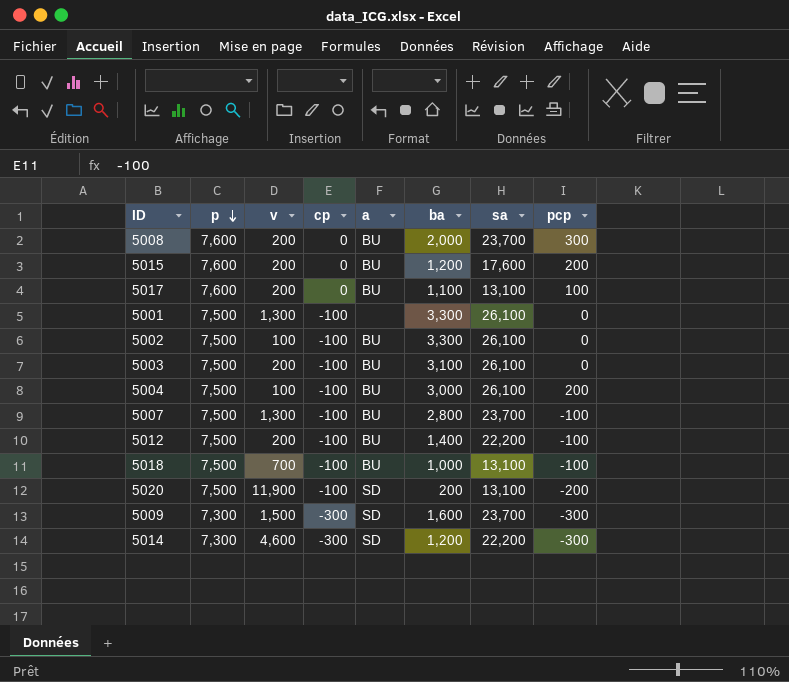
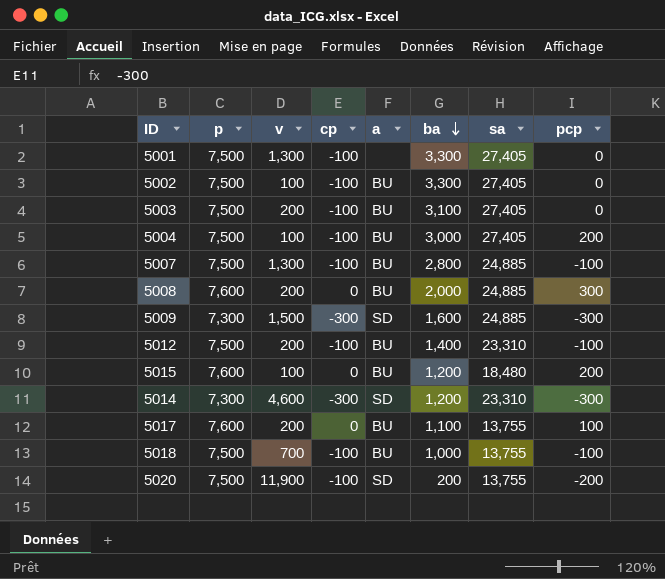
row order: p descending -> ba descending
5001 | sa: 26,100 -> 27,405
5002 | sa: 26,100 -> 27,405
5003 | sa: 26,100 -> 27,405
5004 | sa: 26,100 -> 27,405
5007 | sa: 23,700 -> 24,885
5008 | sa: 23,700 -> 24,885
5009 | sa: 23,700 -> 24,885
5012 | sa: 22,200 -> 23,310
5015 | v: 200 -> 100
5015 | sa: 17,600 -> 18,480
5014 | sa: 22,200 -> 23,310
5017 | sa: 13,100 -> 13,755
5018 | sa: 13,100 -> 13,755
5020 | sa: 13,100 -> 13,755

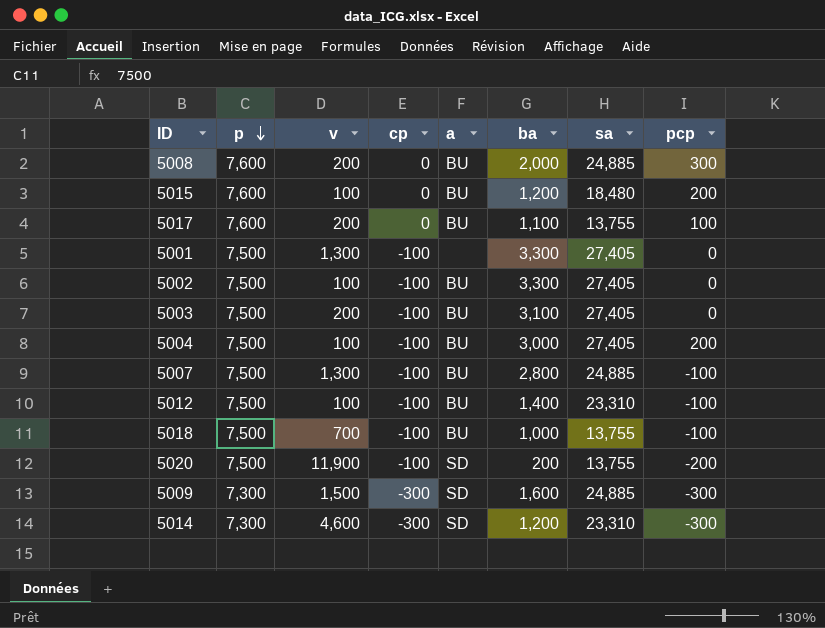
row order: ba descending -> p descending
5012 | v: 200 -> 100

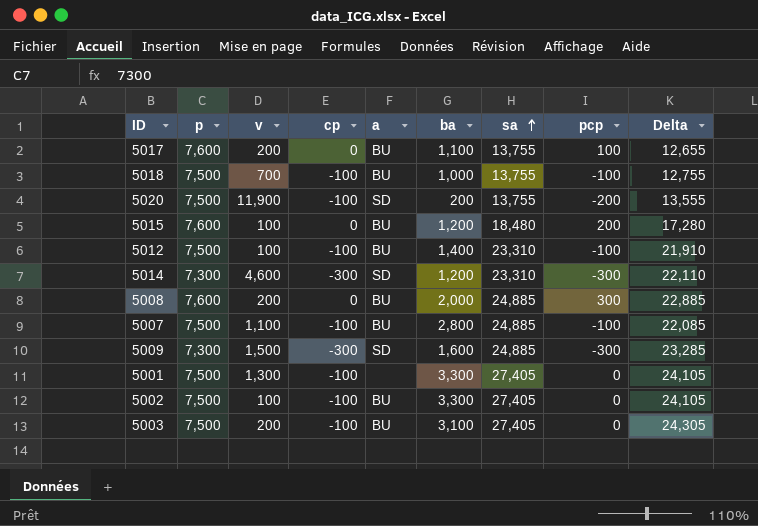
row order: p descending -> sa ascending
column Delta | formula: none -> [sa] - [ba]
row 5004: 7,500 | 100 | -100 | BU | 3,000 | 27,405 | 200 -> none
5007 | v: 1,300 -> 1,100

